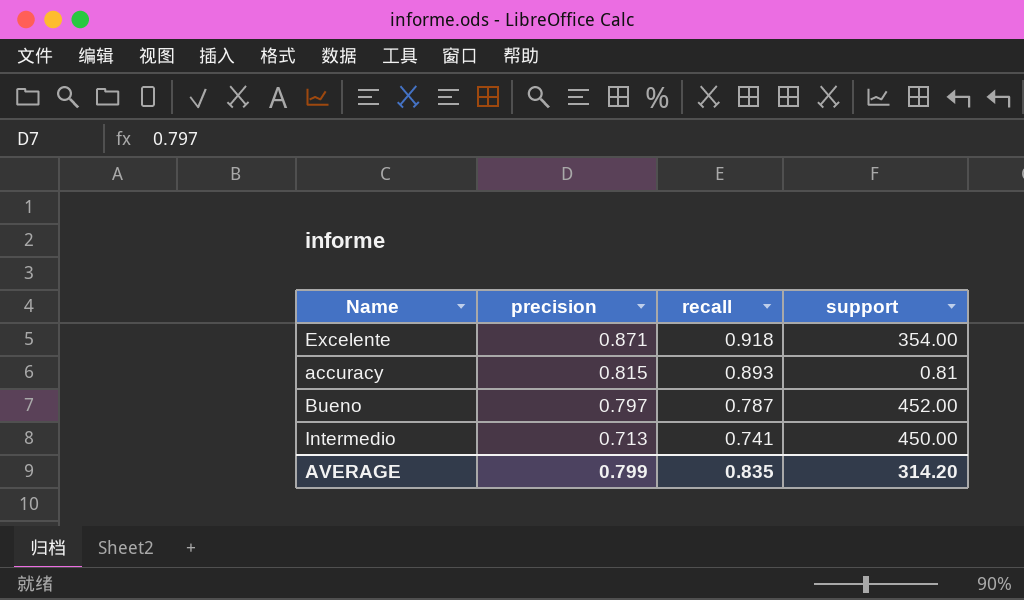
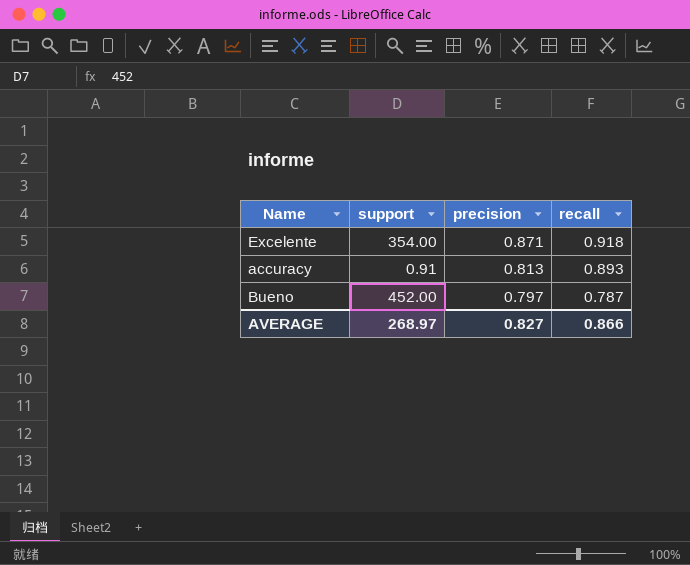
column support | position: 4 -> 2
row Intermedio: 0.713 | 0.741 | 450.00 -> none
accuracy | support: 0.81 -> 0.91
accuracy | precision: 0.815 -> 0.813
AVERAGE | support: 314.20 -> 268.97
AVERAGE | precision: 0.799 -> 0.827
AVERAGE | recall: 0.835 -> 0.866

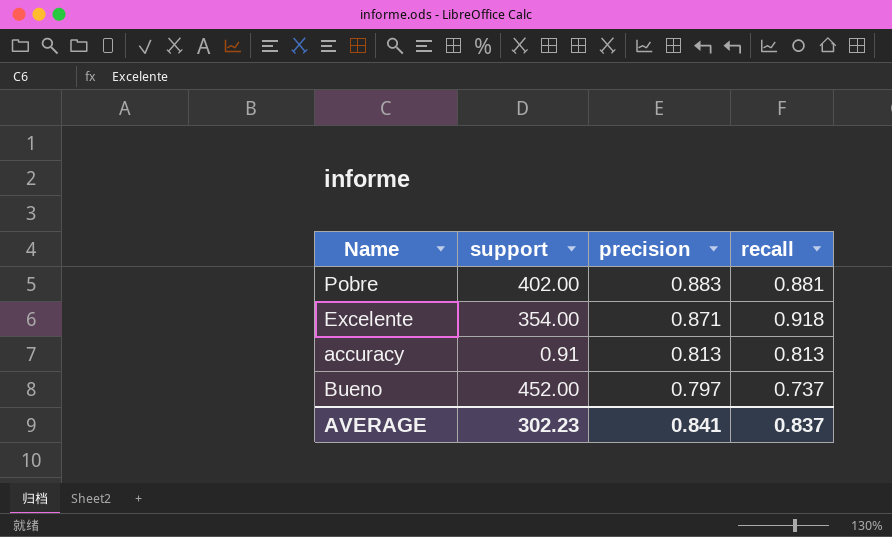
row Pobre: none -> 402.00 | 0.883 | 0.881
accuracy | recall: 0.893 -> 0.813
Bueno | recall: 0.787 -> 0.737
AVERAGE | support: 268.97 -> 302.23
AVERAGE | precision: 0.827 -> 0.841
AVERAGE | recall: 0.866 -> 0.837

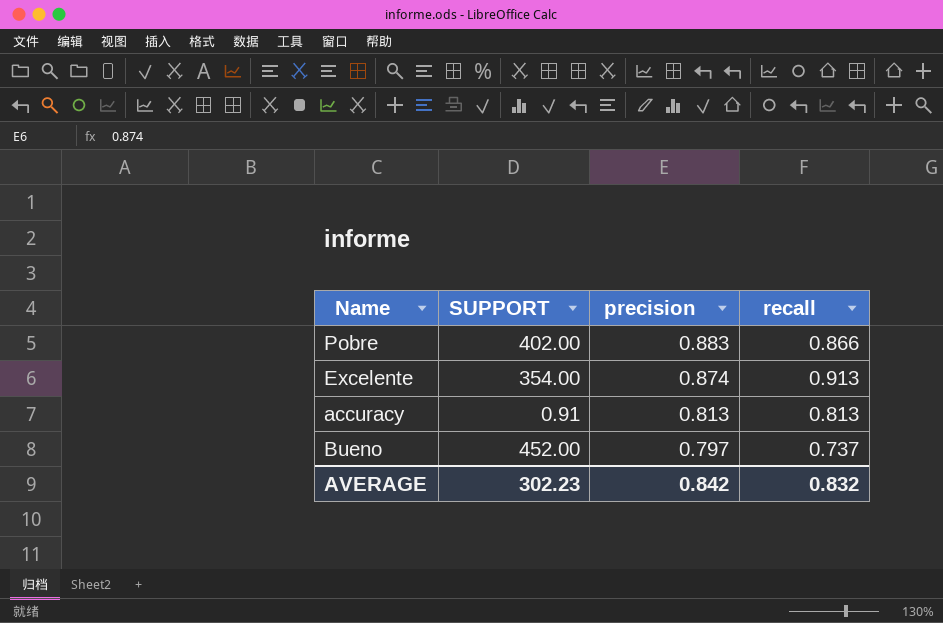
column name: support -> SUPPORT
Pobre | recall: 0.881 -> 0.866
Excelente | precision: 0.871 -> 0.874
Excelente | recall: 0.918 -> 0.913
AVERAGE | precision: 0.841 -> 0.842
AVERAGE | recall: 0.837 -> 0.832

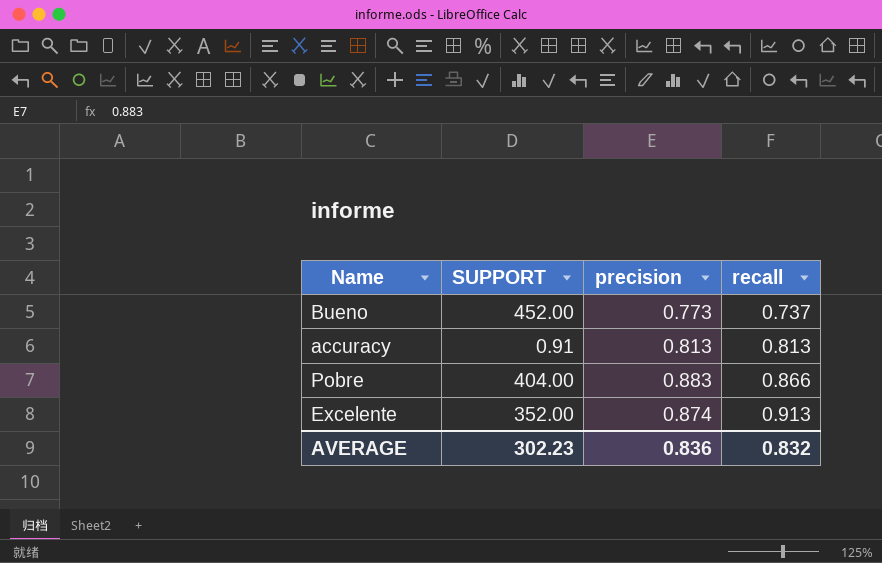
row order: precision descending -> recall ascending
Bueno | precision: 0.797 -> 0.773
Pobre | SUPPORT: 402.00 -> 404.00
Excelente | SUPPORT: 354.00 -> 352.00
AVERAGE | precision: 0.842 -> 0.836

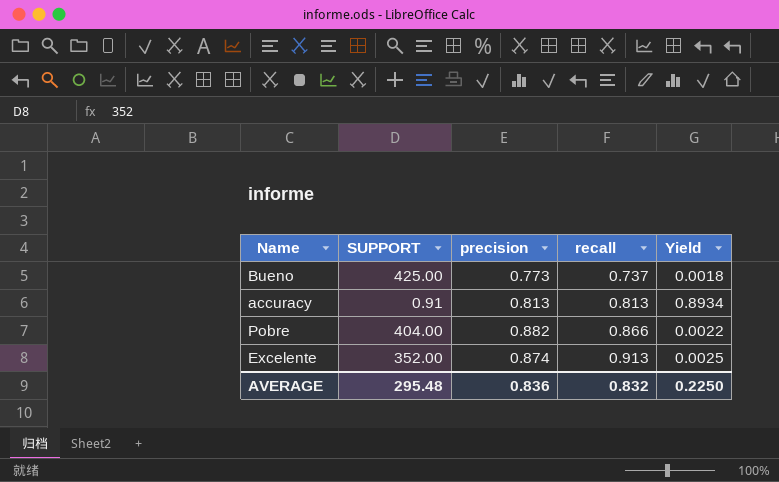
column Yield | formula: none -> [precision] / [SUPPORT]
Bueno | SUPPORT: 452.00 -> 425.00
Pobre | precision: 0.883 -> 0.882
AVERAGE | SUPPORT: 302.23 -> 295.48

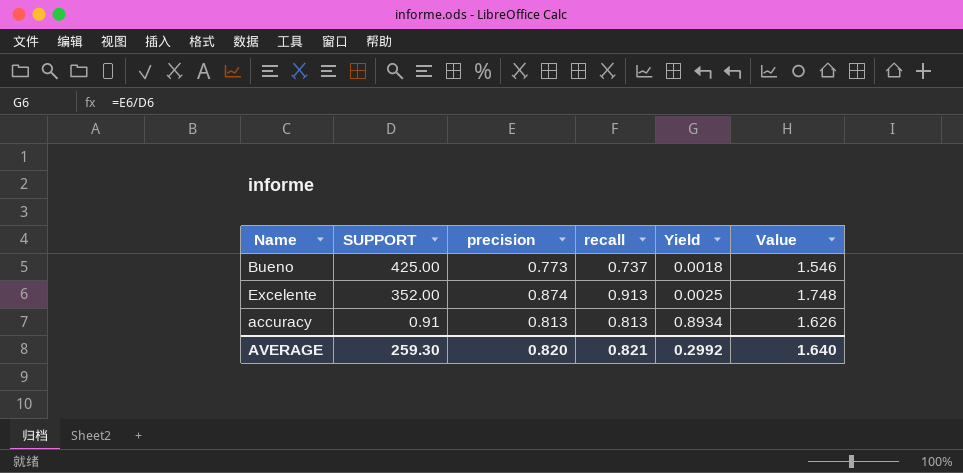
row order: recall ascending -> SUPPORT descending
column Value | formula: none -> [precision] * 2
row Pobre: 404.00 | 0.882 | 0.866 | 0.0022 -> none
AVERAGE | SUPPORT: 295.48 -> 259.30
AVERAGE | precision: 0.836 -> 0.820
AVERAGE | recall: 0.832 -> 0.821
AVERAGE | Yield: 0.2250 -> 0.2992

